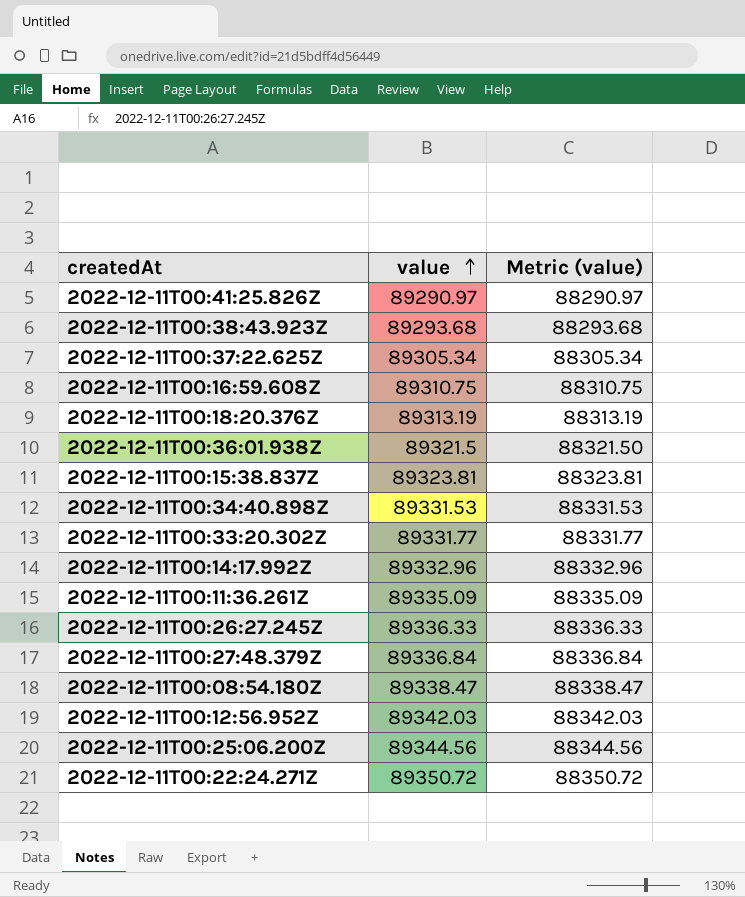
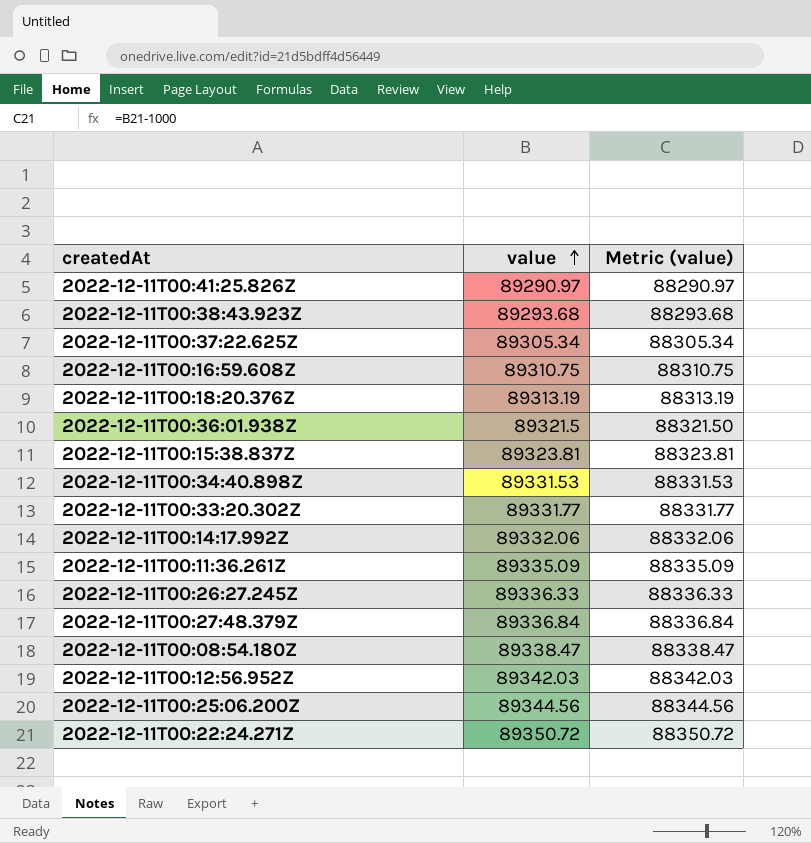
2022-12-11T00:14:17.992Z | value: 89332.96 -> 89332.06
2022-12-11T00:14:17.992Z | Metric (value): 88332.96 -> 88332.06

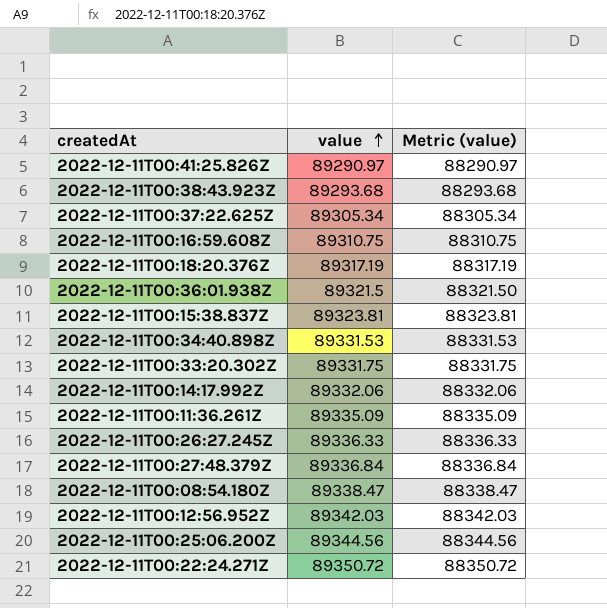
2022-12-11T00:18:20.376Z | value: 89313.19 -> 89317.19
2022-12-11T00:18:20.376Z | Metric (value): 88313.19 -> 88317.19
2022-12-11T00:33:20.302Z | value: 89331.77 -> 89331.75
2022-12-11T00:33:20.302Z | Metric (value): 88331.77 -> 88331.75

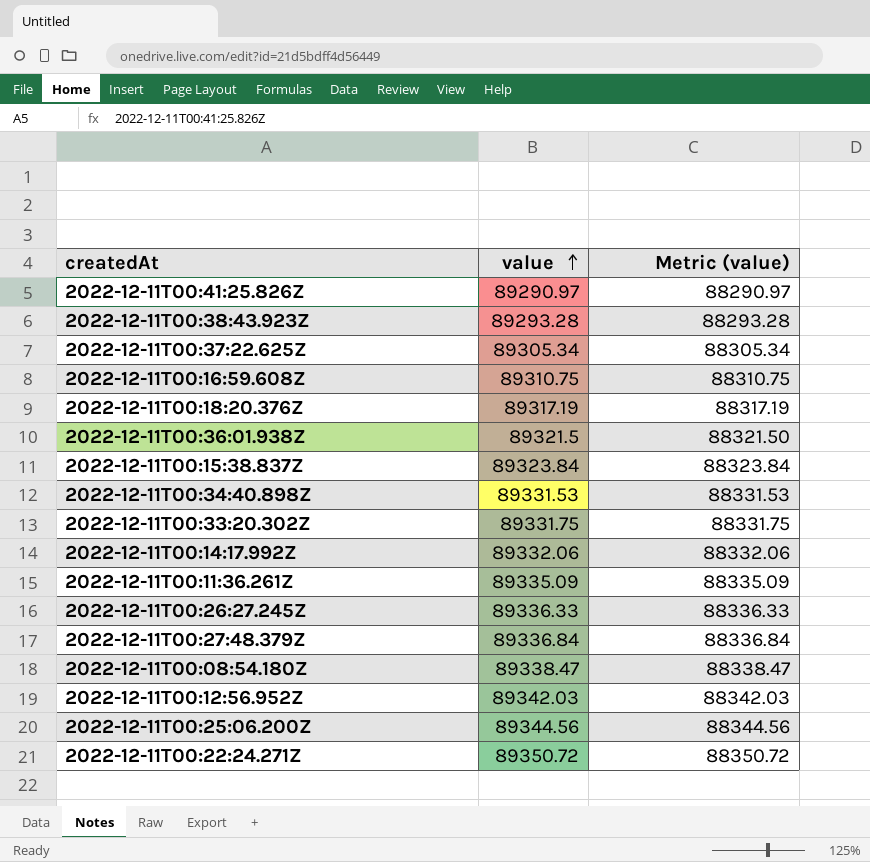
2022-12-11T00:38:43.923Z | value: 89293.68 -> 89293.28
2022-12-11T00:38:43.923Z | Metric (value): 88293.68 -> 88293.28
2022-12-11T00:15:38.837Z | value: 89323.81 -> 89323.84
2022-12-11T00:15:38.837Z | Metric (value): 88323.81 -> 88323.84

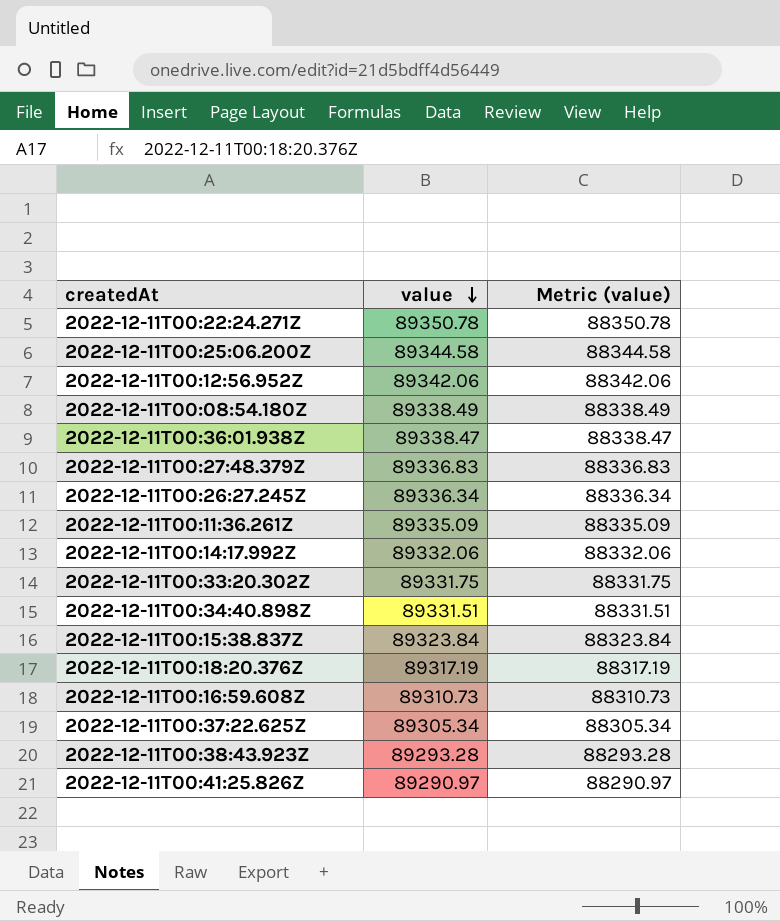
row order: value ascending -> value descending
2022-12-11T00:22:24.271Z | value: 89350.72 -> 89350.78
2022-12-11T00:22:24.271Z | Metric (value): 88350.72 -> 88350.78
2022-12-11T00:25:06.200Z | value: 89344.56 -> 89344.58
2022-12-11T00:25:06.200Z | Metric (value): 88344.56 -> 88344.58
2022-12-11T00:12:56.952Z | value: 89342.03 -> 89342.06
2022-12-11T00:12:56.952Z | Metric (value): 88342.03 -> 88342.06
2022-12-11T00:08:54.180Z | value: 89338.47 -> 89338.49
2022-12-11T00:08:54.180Z | Metric (value): 88338.47 -> 88338.49
2022-12-11T00:36:01.938Z | value: 89321.5 -> 89338.47
2022-12-11T00:36:01.938Z | Metric (value): 88321.50 -> 88338.47
2022-12-11T00:27:48.379Z | value: 89336.84 -> 89336.83
2022-12-11T00:27:48.379Z | Metric (value): 88336.84 -> 88336.83
2022-12-11T00:26:27.245Z | value: 89336.33 -> 89336.34
2022-12-11T00:26:27.245Z | Metric (value): 88336.33 -> 88336.34
2022-12-11T00:34:40.898Z | value: 89331.53 -> 89331.51
2022-12-11T00:34:40.898Z | Metric (value): 88331.53 -> 88331.51
2022-12-11T00:16:59.608Z | value: 89310.75 -> 89310.73
2022-12-11T00:16:59.608Z | Metric (value): 88310.75 -> 88310.73

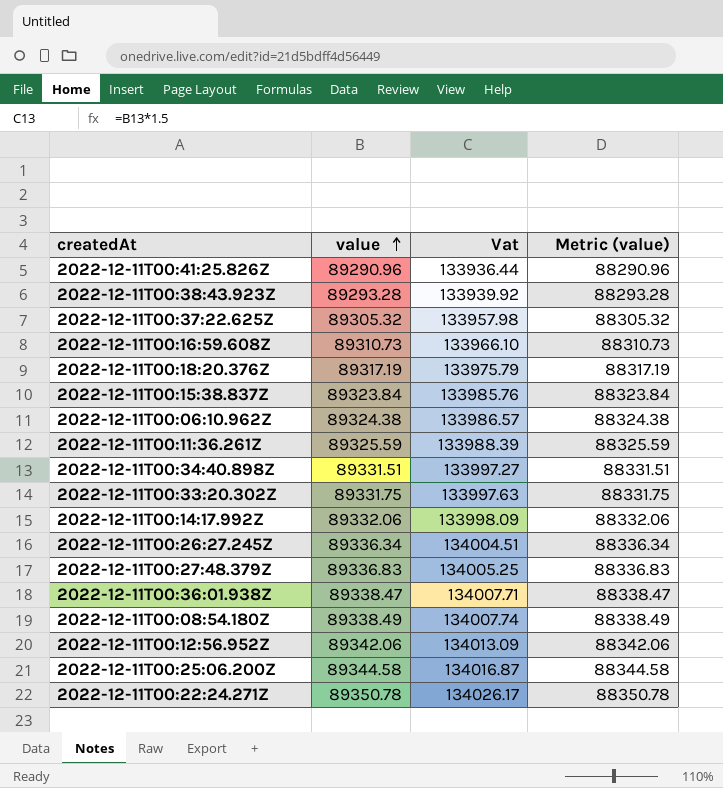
row order: value descending -> value ascending
column Vat | formula: none -> [value] * 1.5
2022-12-11T00:41:25.826Z | value: 89290.97 -> 89290.96
2022-12-11T00:41:25.826Z | Metric (value): 88290.97 -> 88290.96
2022-12-11T00:37:22.625Z | value: 89305.34 -> 89305.32
2022-12-11T00:37:22.625Z | Metric (value): 88305.34 -> 88305.32
row 2022-12-11T00:06:10.962Z: none -> 89324.38 | 133986.57 | 88324.38
2022-12-11T00:11:36.261Z | value: 89335.09 -> 89325.59
2022-12-11T00:11:36.261Z | Metric (value): 88335.09 -> 88325.59

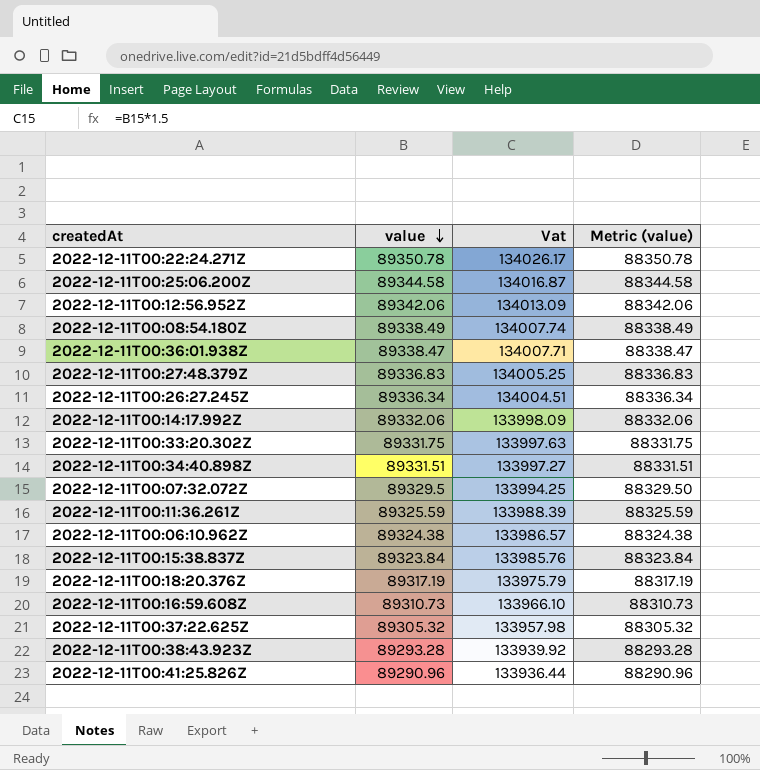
row order: value ascending -> value descending
row 2022-12-11T00:07:32.072Z: none -> 89329.5 | 133994.25 | 88329.50

